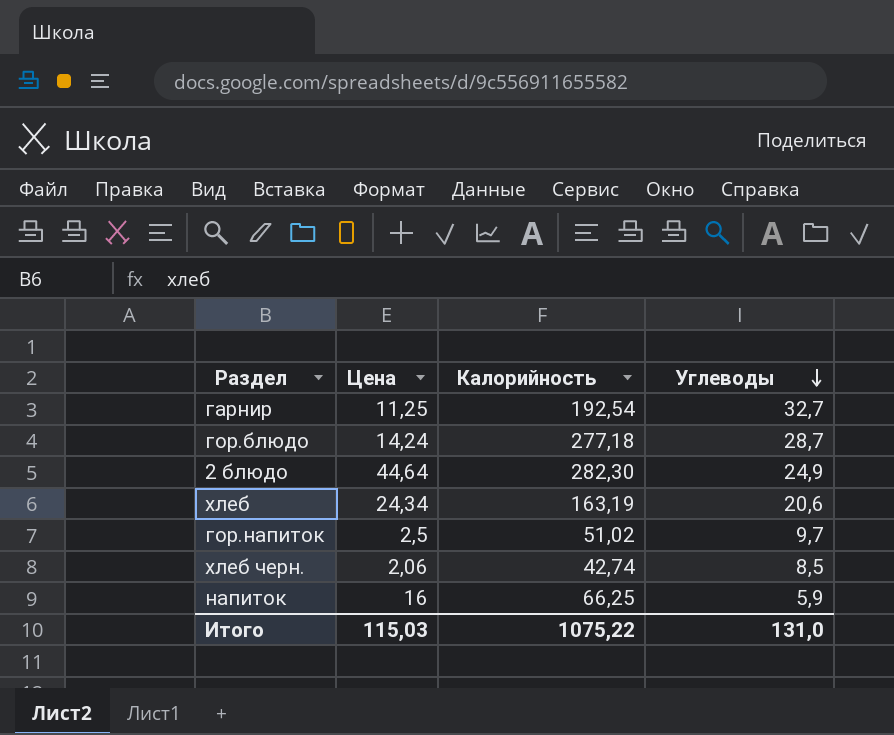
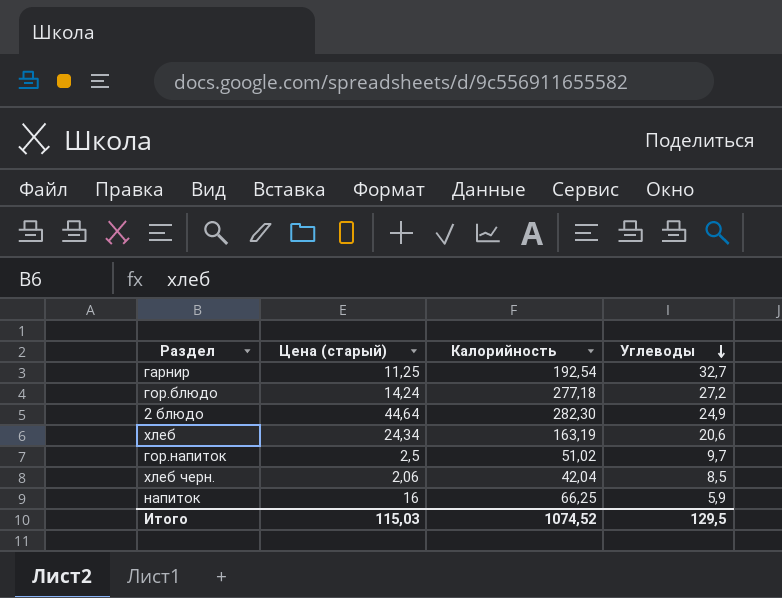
column name: Цена -> Цена (старый)
гор.блюдо | Углеводы: 28,7 -> 27,2
хлеб черн. | Калорийность: 42,74 -> 42,04
Итого | Калорийность: 1075,22 -> 1074,52
Итого | Углеводы: 131,0 -> 129,5

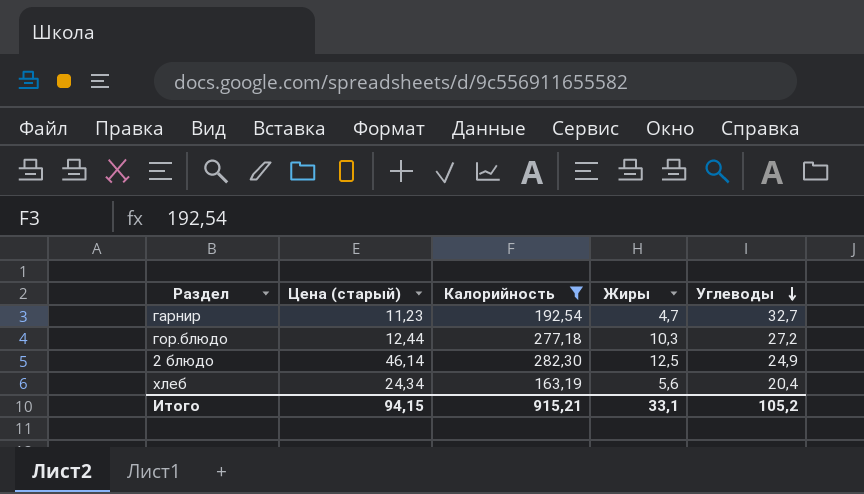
filter: none -> Калорийность >= 163,19
column Жиры | position: none -> 4
гарнир | Цена (старый): 11,25 -> 11,23
гор.блюдо | Цена (старый): 14,24 -> 12,44
2 блюдо | Цена (старый): 44,64 -> 46,14
хлеб | Углеводы: 20,6 -> 20,4
Итого | Цена (старый): 115,03 -> 94,15
Итого | Калорийность: 1074,52 -> 915,21
Итого | Углеводы: 129,5 -> 105,2

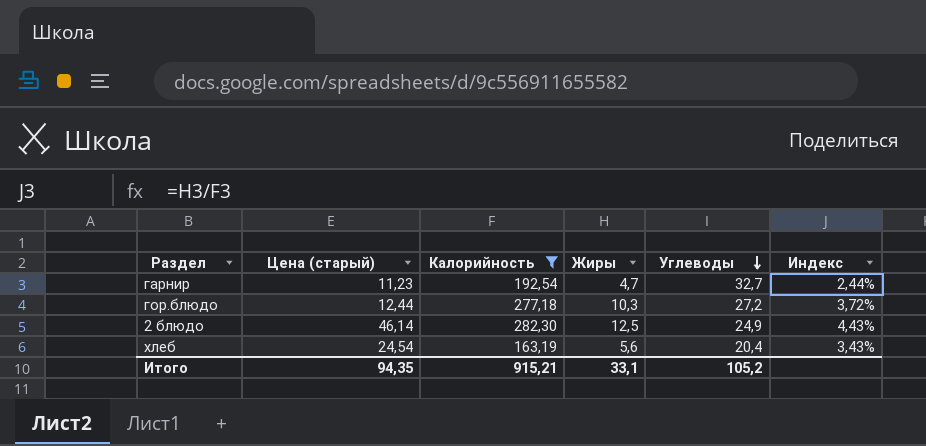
column Индекс | formula: none -> [Жиры] / [Калорийность]
хлеб | Цена (старый): 24,34 -> 24,54
Итого | Цена (старый): 94,15 -> 94,35

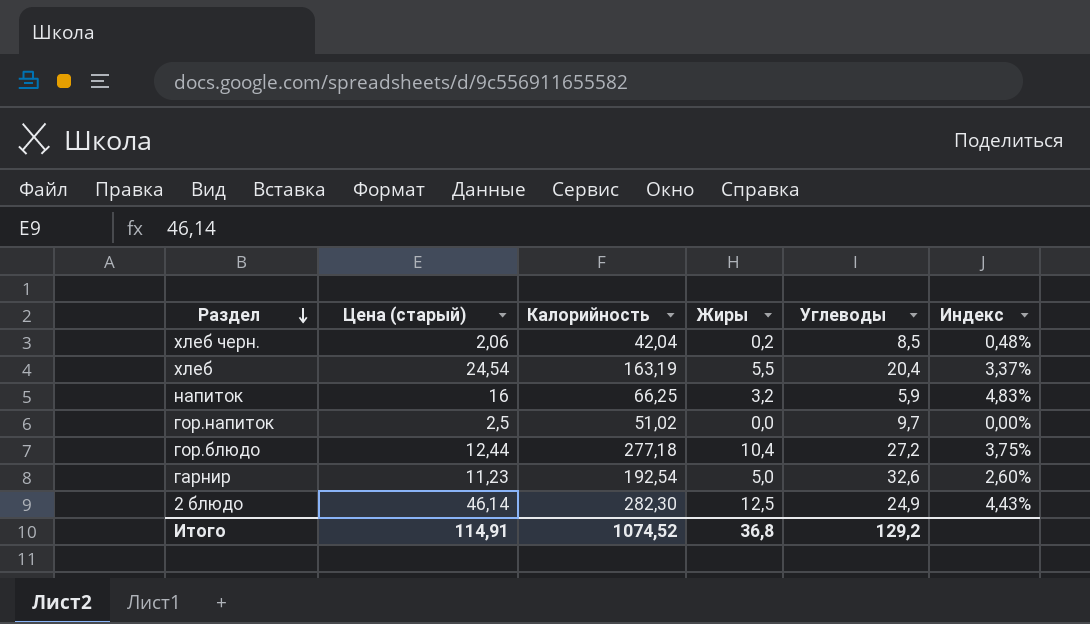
filter: Калорийность >= 163,19 -> none
row order: Углеводы descending -> Раздел descending
хлеб | Жиры: 5,6 -> 5,5
хлеб | Индекс: 3,43% -> 3,37%
гор.блюдо | Жиры: 10,3 -> 10,4
гор.блюдо | Индекс: 3,72% -> 3,75%
гарнир | Жиры: 4,7 -> 5,0
гарнир | Углеводы: 32,7 -> 32,6
гарнир | Индекс: 2,44% -> 2,60%
Итого | Цена (старый): 94,35 -> 114,91
Итого | Калорийность: 915,21 -> 1074,52
Итого | Жиры: 33,1 -> 36,8
Итого | Углеводы: 105,2 -> 129,2

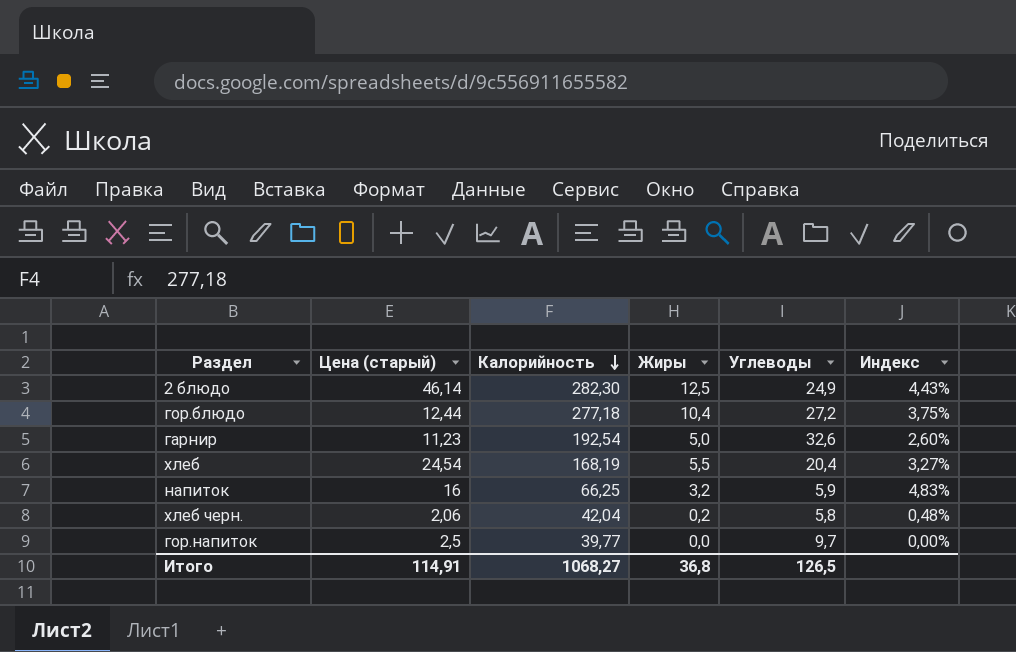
row order: Раздел descending -> Калорийность descending
хлеб | Калорийность: 163,19 -> 168,19
хлеб | Индекс: 3,37% -> 3,27%
хлеб черн. | Углеводы: 8,5 -> 5,8
гор.напиток | Калорийность: 51,02 -> 39,77
Итого | Калорийность: 1074,52 -> 1068,27
Итого | Углеводы: 129,2 -> 126,5

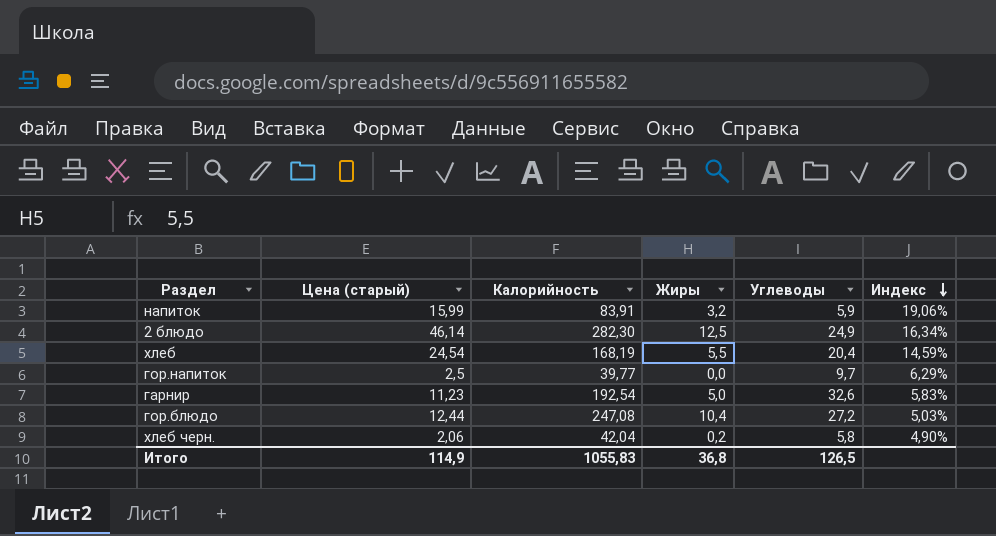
row order: Калорийность descending -> Индекс descending
column Индекс | formula: [Жиры] / [Калорийность] -> [Цена (старый)] / [Калорийность]
напиток | Цена (старый): 16 -> 15,99
напиток | Калорийность: 66,25 -> 83,91
гор.блюдо | Калорийность: 277,18 -> 247,08
Итого | Цена (старый): 114,91 -> 114,9
Итого | Калорийность: 1068,27 -> 1055,83

